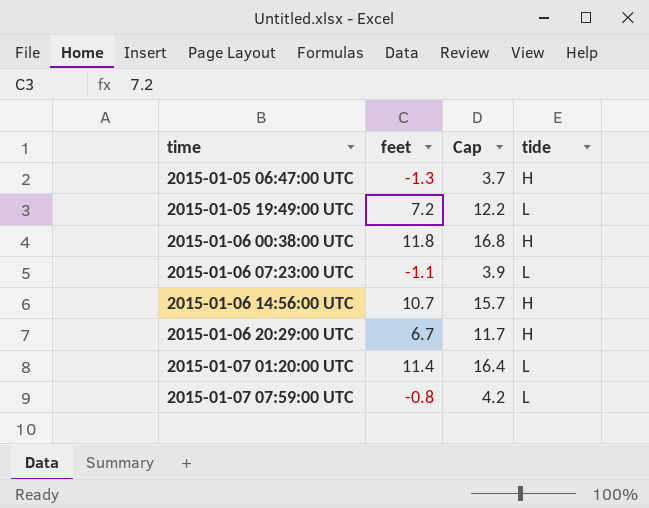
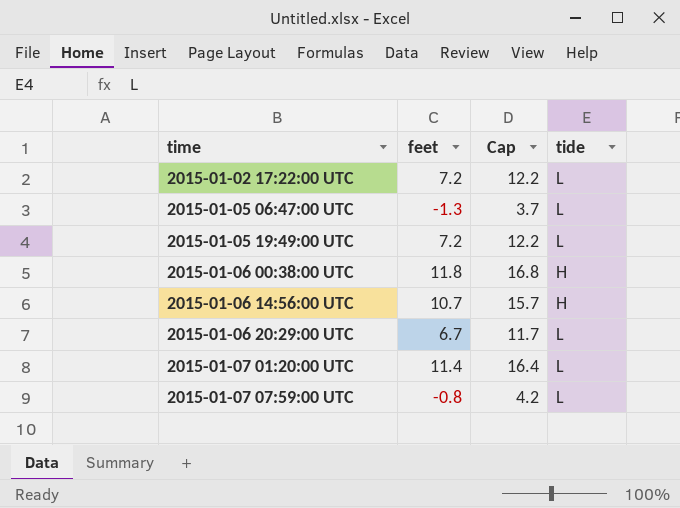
row 2015-01-06 07:23:00 UTC: -1.1 | 3.9 | L -> none
row 2015-01-02 17:22:00 UTC: none -> 7.2 | 12.2 | L
2015-01-05 06:47:00 UTC | tide: H -> L
2015-01-06 20:29:00 UTC | tide: H -> L

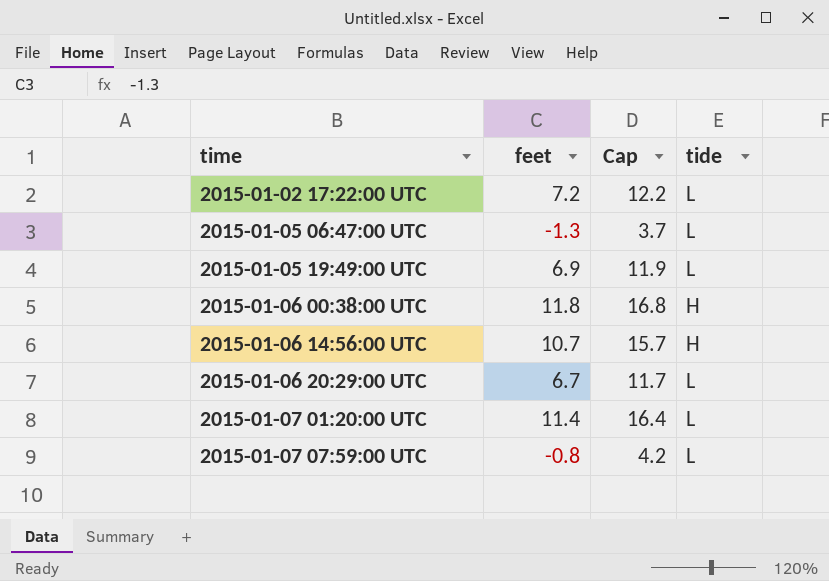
2015-01-05 19:49:00 UTC | feet: 7.2 -> 6.9
2015-01-05 19:49:00 UTC | Cap: 12.2 -> 11.9

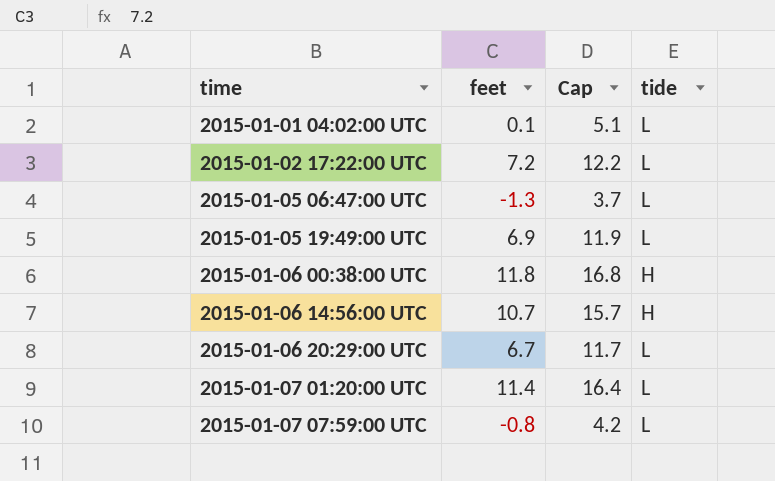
row 2015-01-01 04:02:00 UTC: none -> 0.1 | 5.1 | L

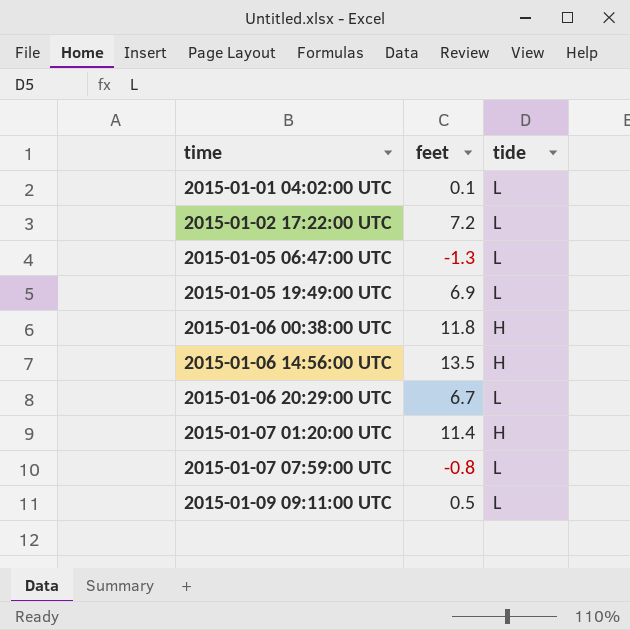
column Cap | formula: [feet] + 5 -> none
2015-01-06 14:56:00 UTC | feet: 10.7 -> 13.5
2015-01-07 01:20:00 UTC | tide: L -> H
row 2015-01-09 09:11:00 UTC: none -> 0.5 | L

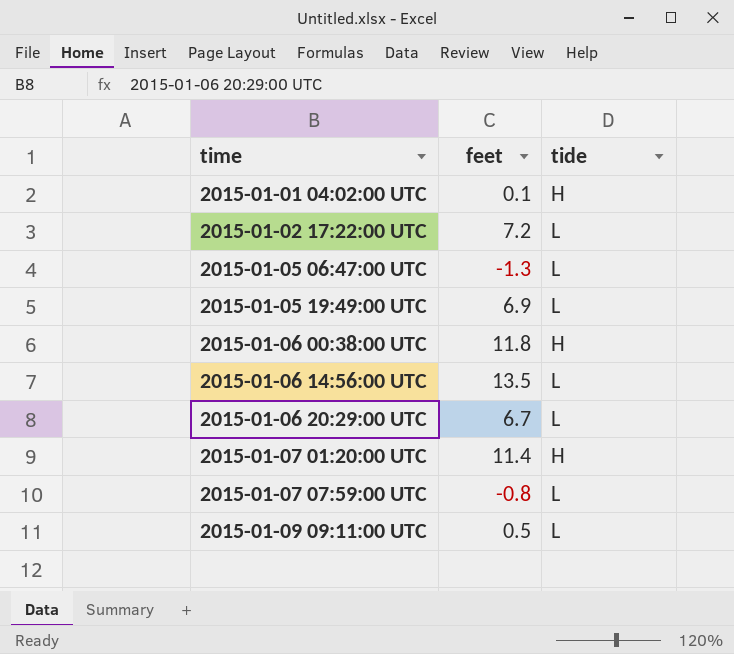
2015-01-01 04:02:00 UTC | tide: L -> H
2015-01-06 14:56:00 UTC | tide: H -> L

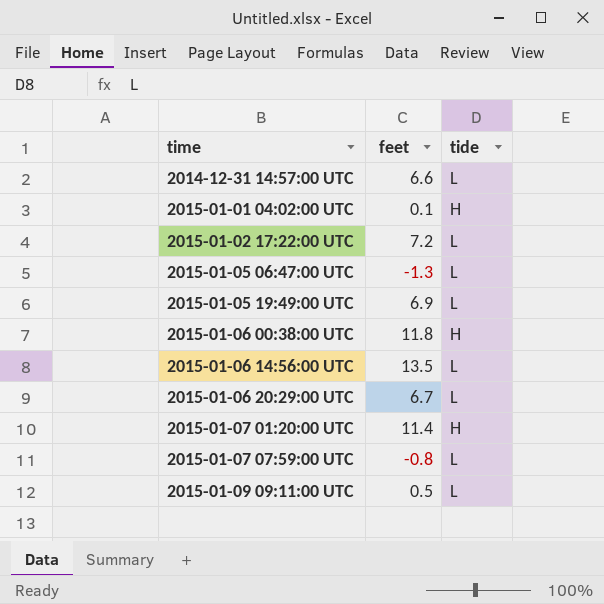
row 2014-12-31 14:57:00 UTC: none -> 6.6 | L

